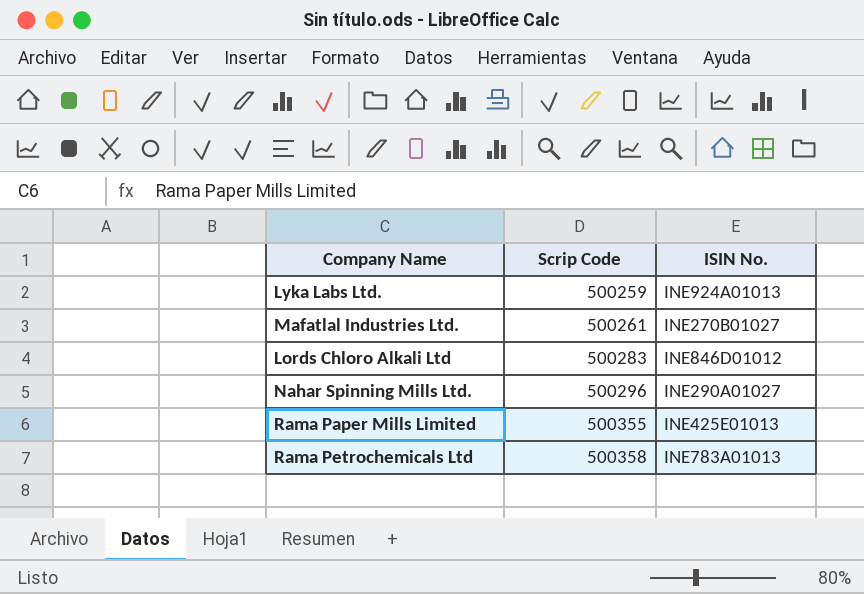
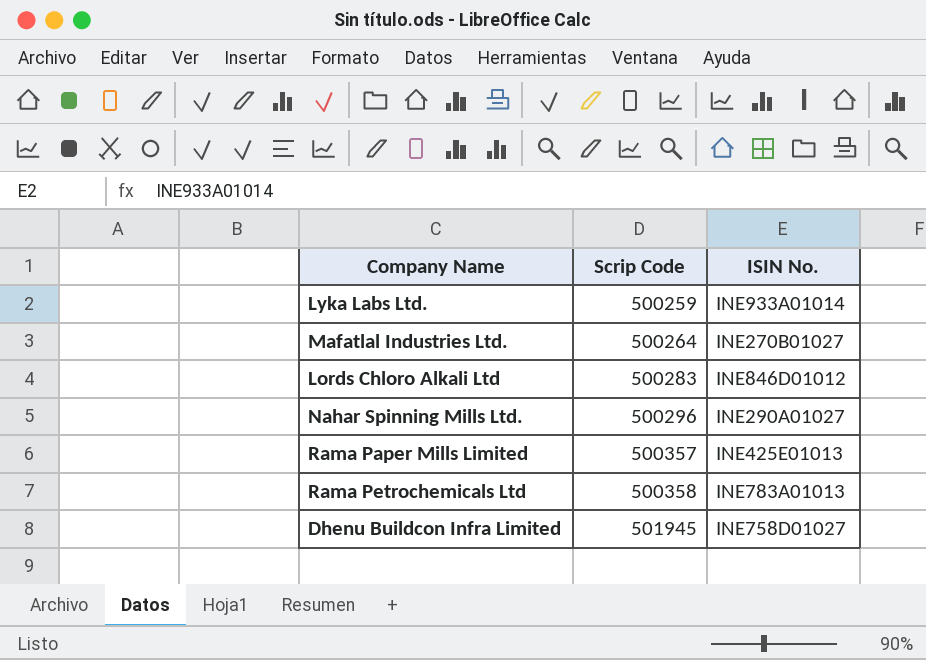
Lyka Labs Ltd. | ISIN No.: INE924A01013 -> INE933A01014
Mafatlal Industries Ltd. | Scrip Code: 500261 -> 500264
Rama Paper Mills Limited | Scrip Code: 500355 -> 500357
row Dhenu Buildcon Infra Limited: none -> 501945 | INE758D01027

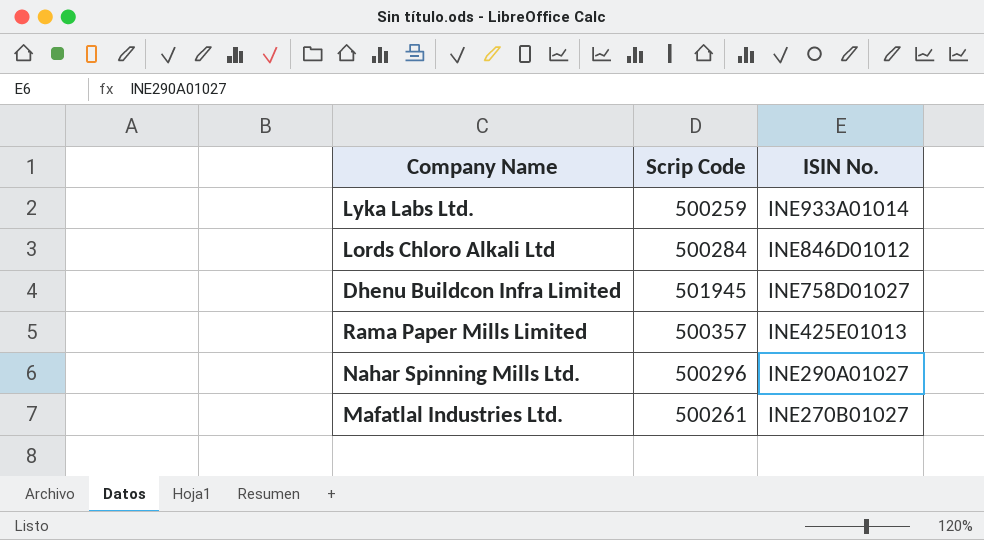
row order: Scrip Code ascending -> ISIN No. descending
row Rama Petrochemicals Ltd: 500358 | INE783A01013 -> none
Lords Chloro Alkali Ltd | Scrip Code: 500283 -> 500284
Mafatlal Industries Ltd. | Scrip Code: 500264 -> 500261

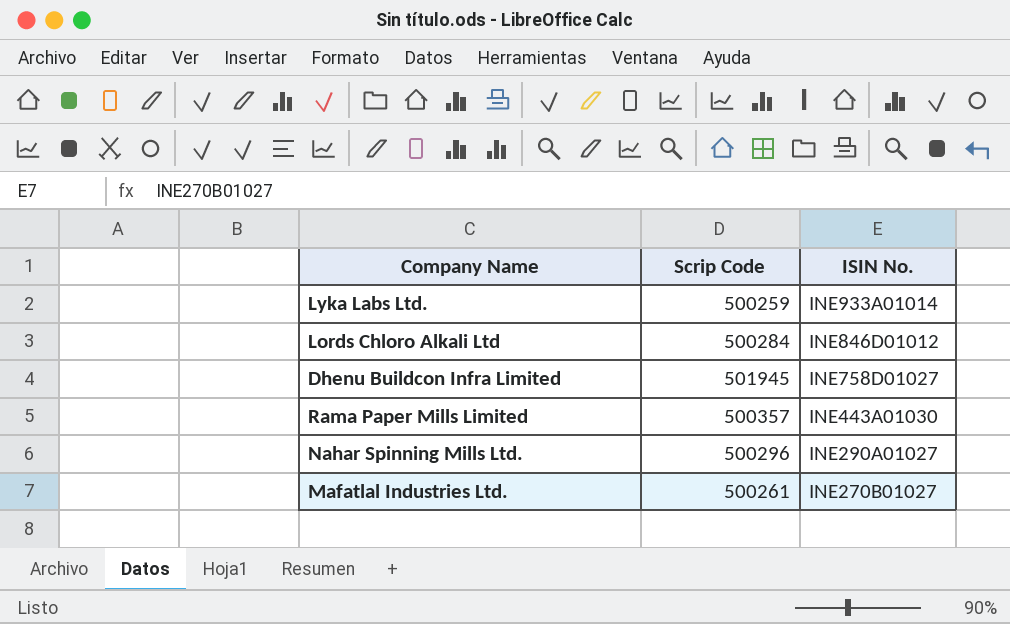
Rama Paper Mills Limited | ISIN No.: INE425E01013 -> INE443A01030

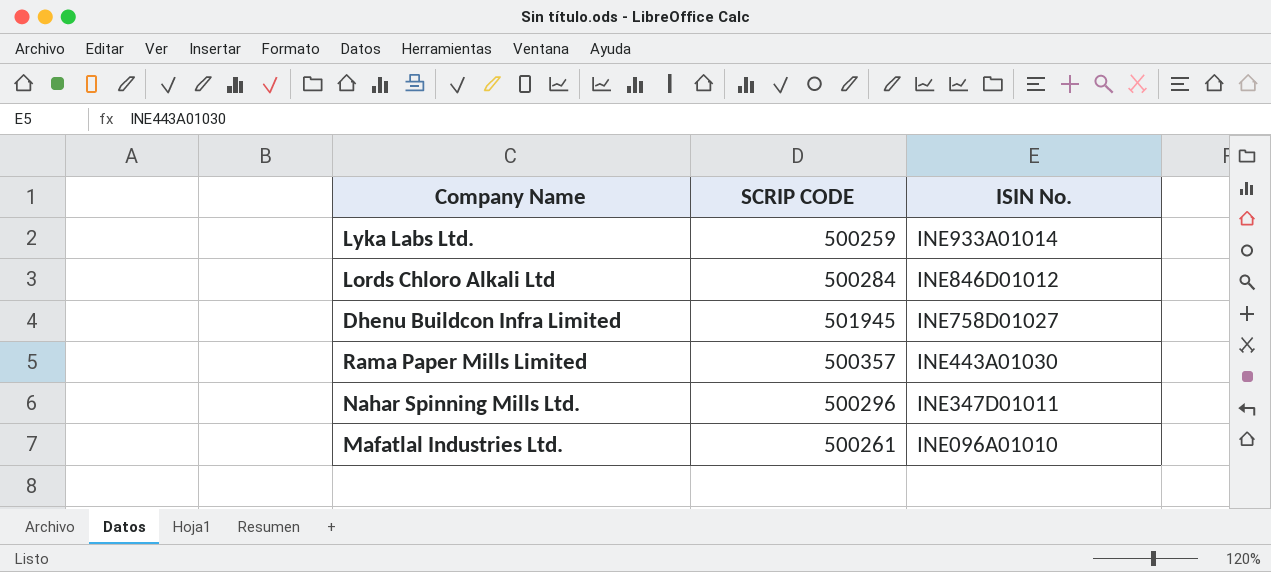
column name: Scrip Code -> SCRIP CODE
Nahar Spinning Mills Ltd. | ISIN No.: INE290A01027 -> INE347D01011
Mafatlal Industries Ltd. | ISIN No.: INE270B01027 -> INE096A01010

